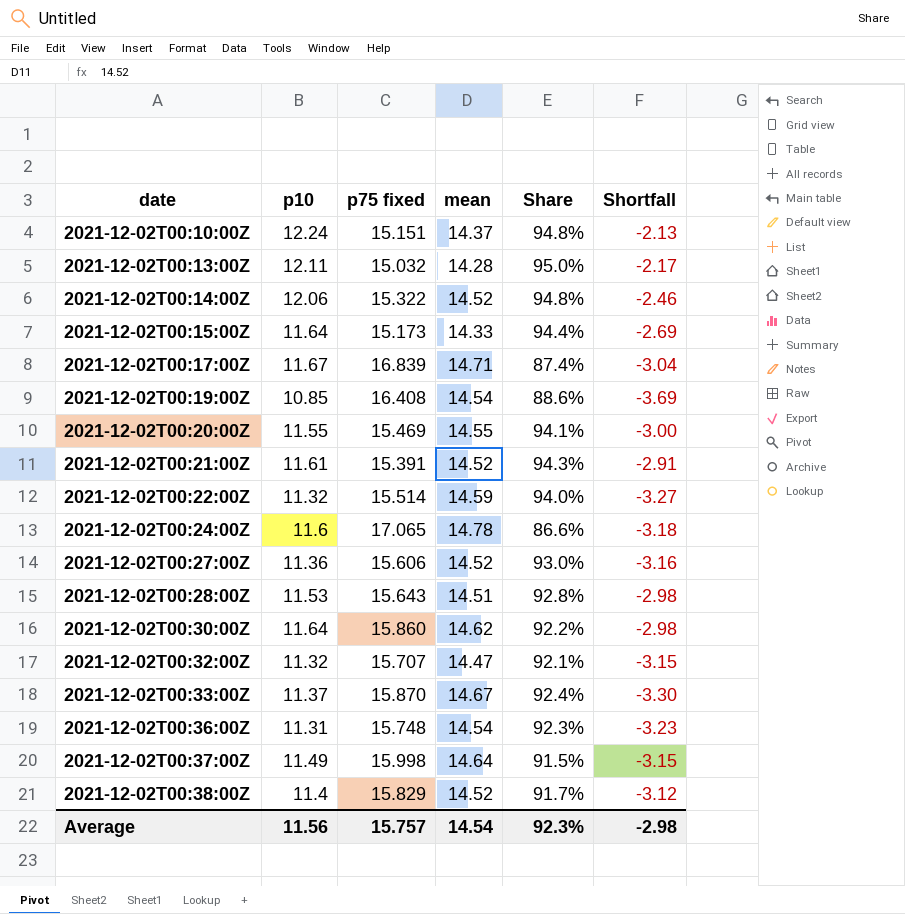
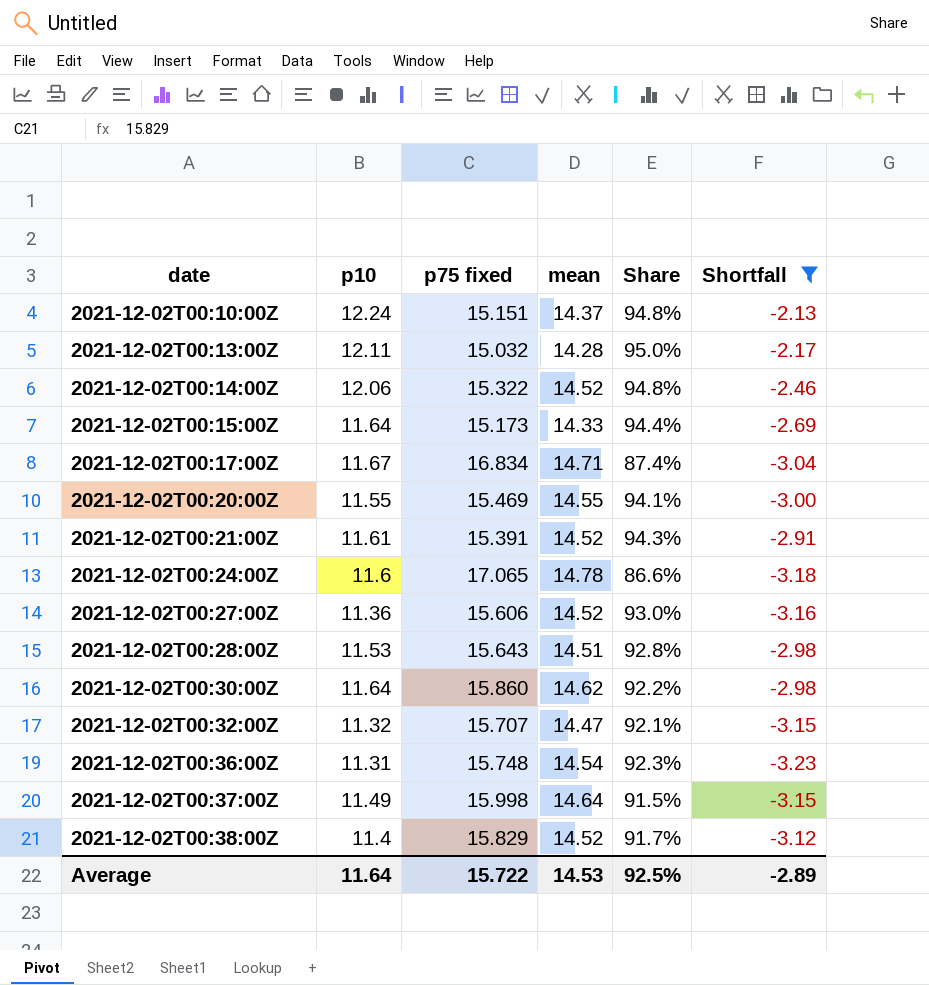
filter: none -> Shortfall >= -3.23
2021-12-02T00:17:00Z | p75 fixed: 16.839 -> 16.834
Average | p10: 11.56 -> 11.64
Average | p75 fixed: 15.757 -> 15.722
Average | mean: 14.54 -> 14.53
Average | Share: 92.3% -> 92.5%
Average | Shortfall: -2.98 -> -2.89

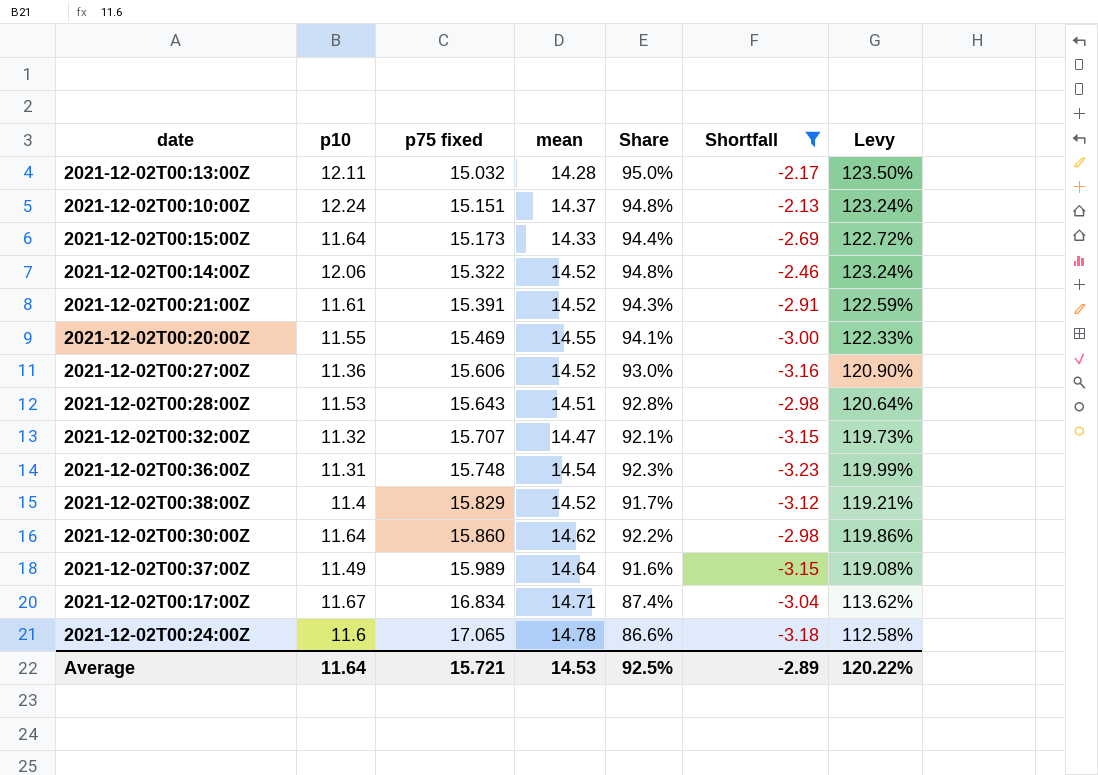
row order: date ascending -> p75 fixed ascending
column Levy | formula: none -> [Share] * 1.3
2021-12-02T00:37:00Z | p75 fixed: 15.998 -> 15.989
2021-12-02T00:37:00Z | Share: 91.5% -> 91.6%
Average | p75 fixed: 15.722 -> 15.721

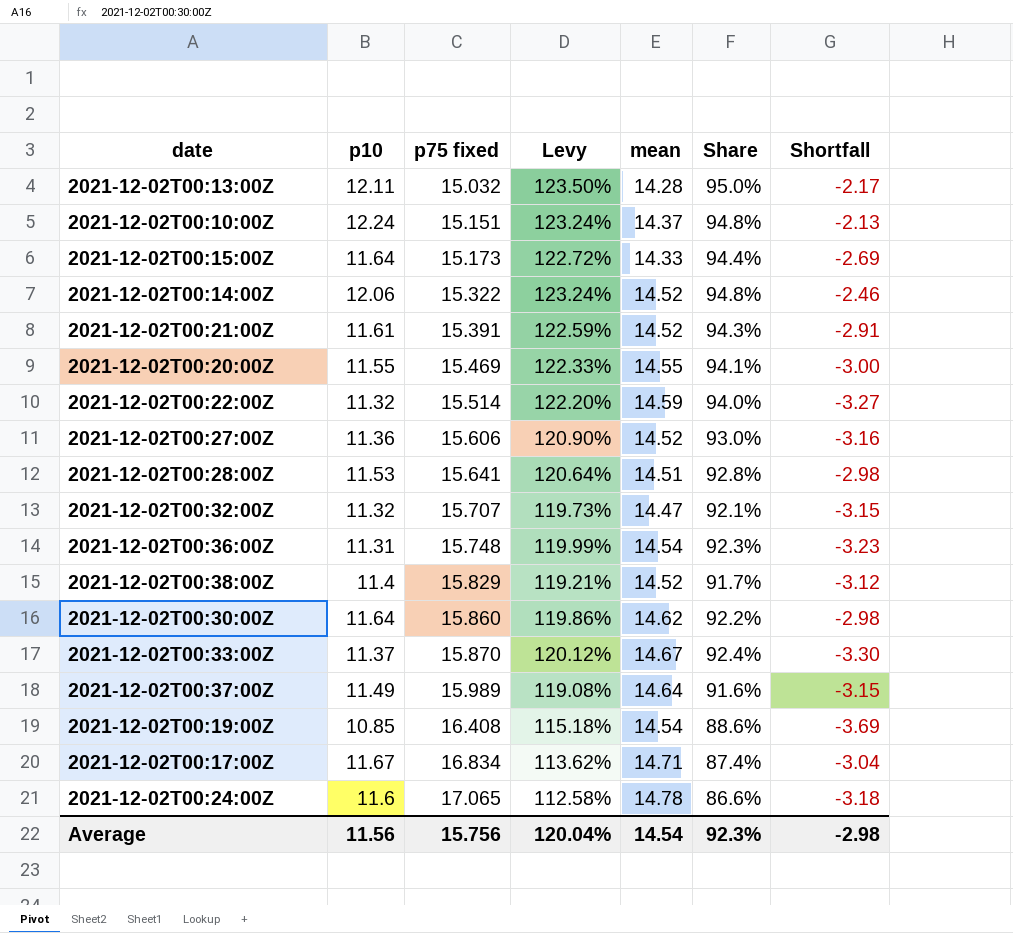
filter: Shortfall >= -3.23 -> none
column Levy | position: 7 -> 4
2021-12-02T00:28:00Z | p75 fixed: 15.643 -> 15.641
Average | p10: 11.64 -> 11.56
Average | p75 fixed: 15.721 -> 15.756
Average | Levy: 120.22% -> 120.04%
Average | mean: 14.53 -> 14.54
Average | Share: 92.5% -> 92.3%
Average | Shortfall: -2.89 -> -2.98

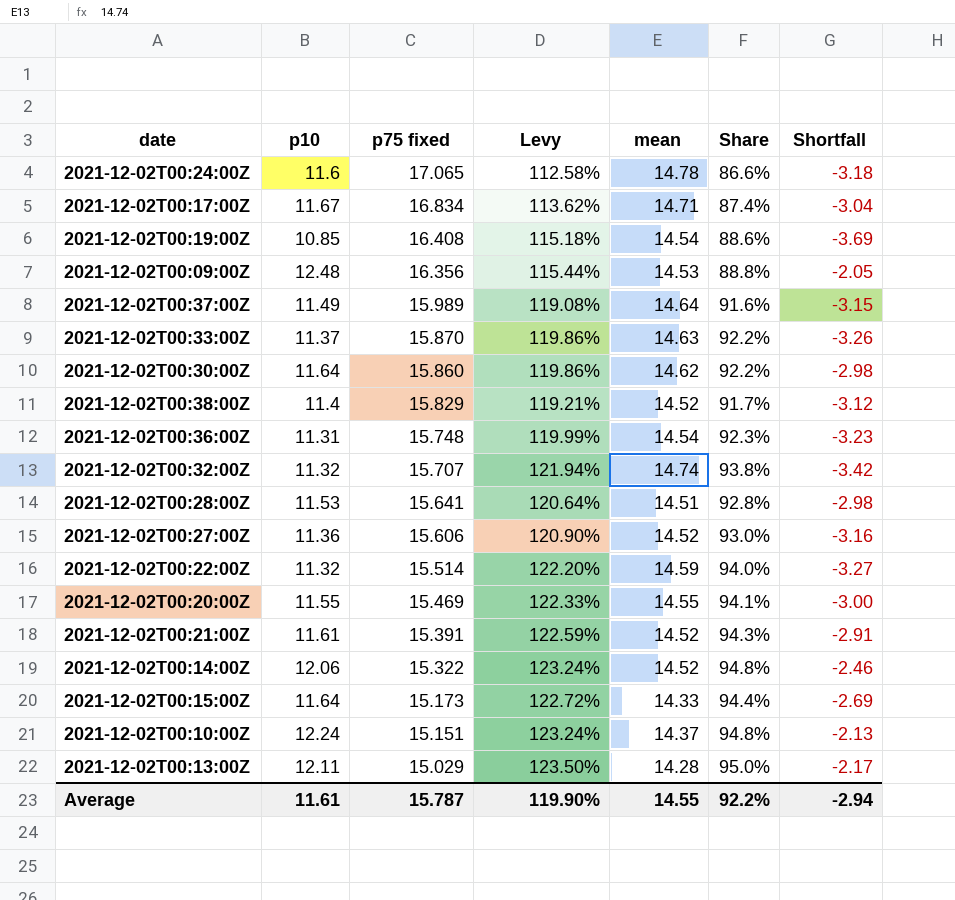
row order: p75 fixed ascending -> p75 fixed descending
row 2021-12-02T00:09:00Z: none -> 12.48 | 16.356 | 115.44% | 14.53 | 88.8% | -2.05
2021-12-02T00:33:00Z | Levy: 120.12% -> 119.86%
2021-12-02T00:33:00Z | mean: 14.67 -> 14.63
2021-12-02T00:33:00Z | Share: 92.4% -> 92.2%
2021-12-02T00:33:00Z | Shortfall: -3.30 -> -3.26
2021-12-02T00:32:00Z | Levy: 119.73% -> 121.94%
2021-12-02T00:32:00Z | mean: 14.47 -> 14.74
2021-12-02T00:32:00Z | Share: 92.1% -> 93.8%
2021-12-02T00:32:00Z | Shortfall: -3.15 -> -3.42
2021-12-02T00:13:00Z | p75 fixed: 15.032 -> 15.029
Average | p10: 11.56 -> 11.61
Average | p75 fixed: 15.756 -> 15.787
Average | Levy: 120.04% -> 119.90%
Average | mean: 14.54 -> 14.55
Average | Share: 92.3% -> 92.2%
Average | Shortfall: -2.98 -> -2.94

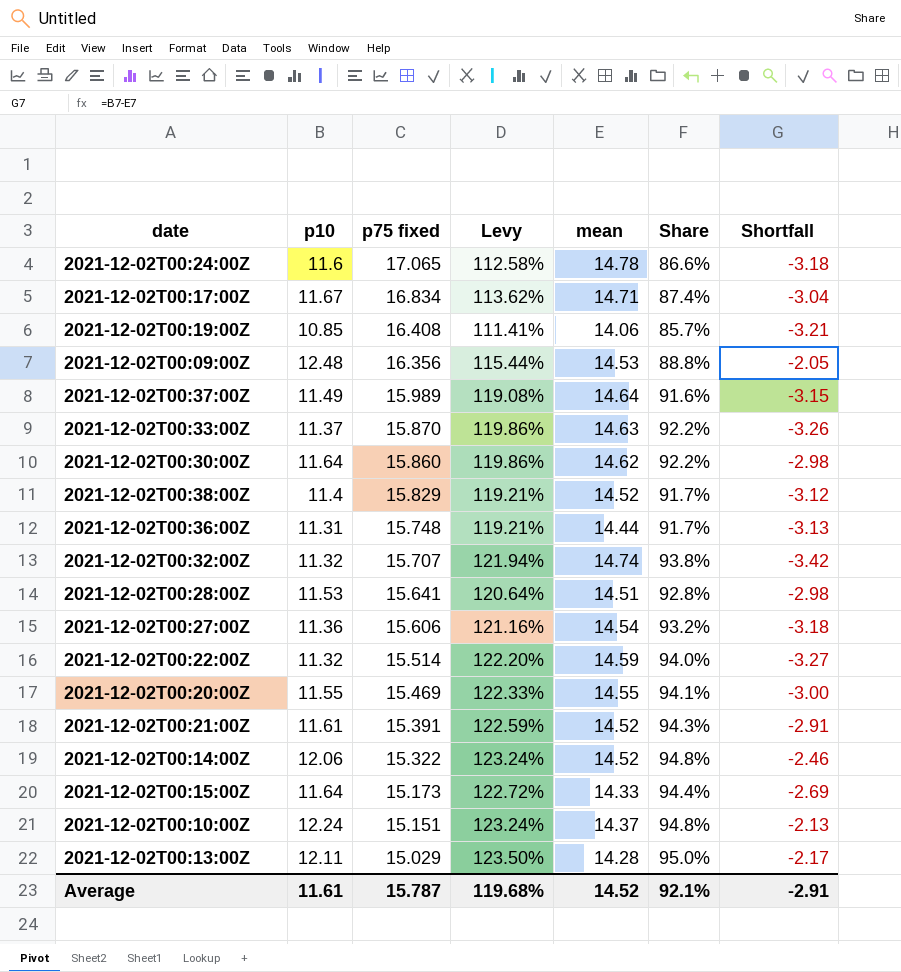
2021-12-02T00:19:00Z | Levy: 115.18% -> 111.41%
2021-12-02T00:19:00Z | mean: 14.54 -> 14.06
2021-12-02T00:19:00Z | Share: 88.6% -> 85.7%
2021-12-02T00:19:00Z | Shortfall: -3.69 -> -3.21
2021-12-02T00:36:00Z | Levy: 119.99% -> 119.21%
2021-12-02T00:36:00Z | mean: 14.54 -> 14.44
2021-12-02T00:36:00Z | Share: 92.3% -> 91.7%
2021-12-02T00:36:00Z | Shortfall: -3.23 -> -3.13
2021-12-02T00:27:00Z | Levy: 120.90% -> 121.16%
2021-12-02T00:27:00Z | mean: 14.52 -> 14.54
2021-12-02T00:27:00Z | Share: 93.0% -> 93.2%
2021-12-02T00:27:00Z | Shortfall: -3.16 -> -3.18
Average | Levy: 119.90% -> 119.68%
Average | mean: 14.55 -> 14.52
Average | Share: 92.2% -> 92.1%
Average | Shortfall: -2.94 -> -2.91

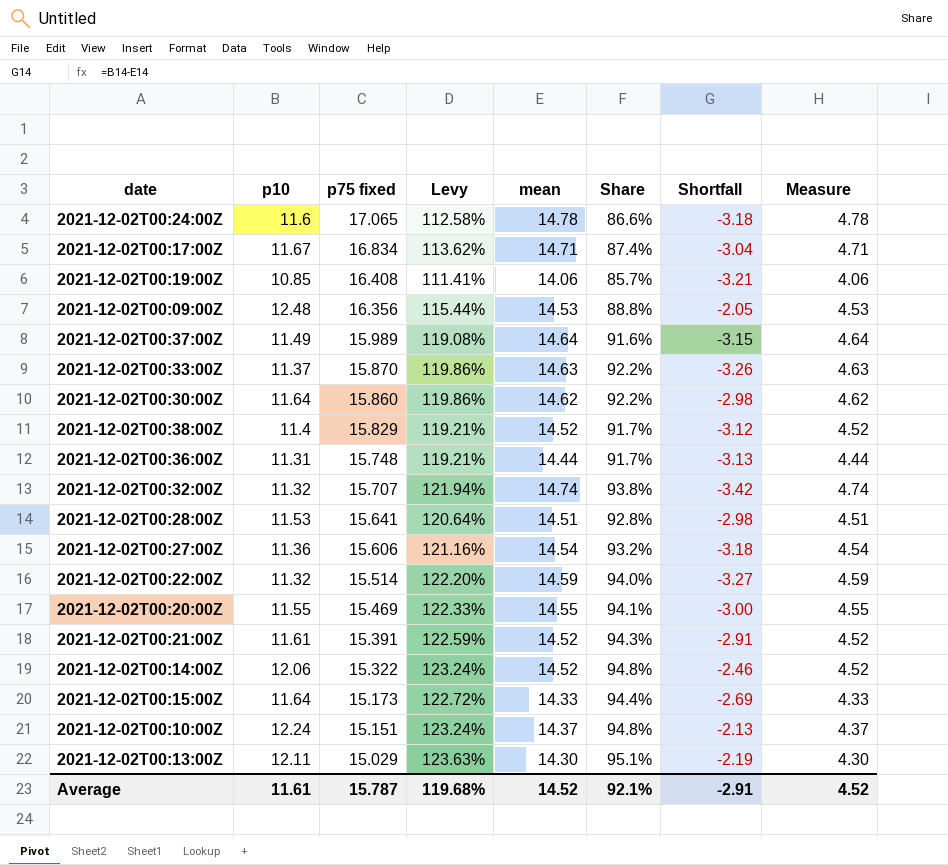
column Measure | formula: none -> [mean] - 10
2021-12-02T00:13:00Z | Levy: 123.50% -> 123.63%
2021-12-02T00:13:00Z | mean: 14.28 -> 14.30
2021-12-02T00:13:00Z | Share: 95.0% -> 95.1%
2021-12-02T00:13:00Z | Shortfall: -2.17 -> -2.19

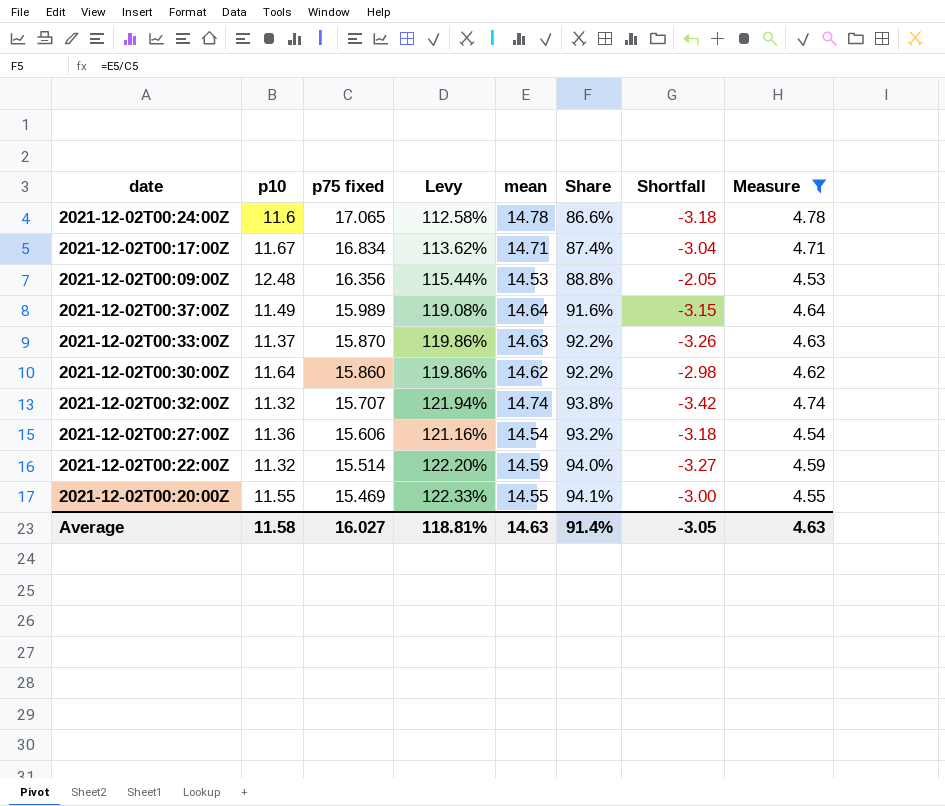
filter: none -> Measure >= 4.53
Average | p10: 11.61 -> 11.58
Average | p75 fixed: 15.787 -> 16.027
Average | Levy: 119.68% -> 118.81%
Average | mean: 14.52 -> 14.63
Average | Share: 92.1% -> 91.4%
Average | Shortfall: -2.91 -> -3.05
Average | Measure: 4.52 -> 4.63

